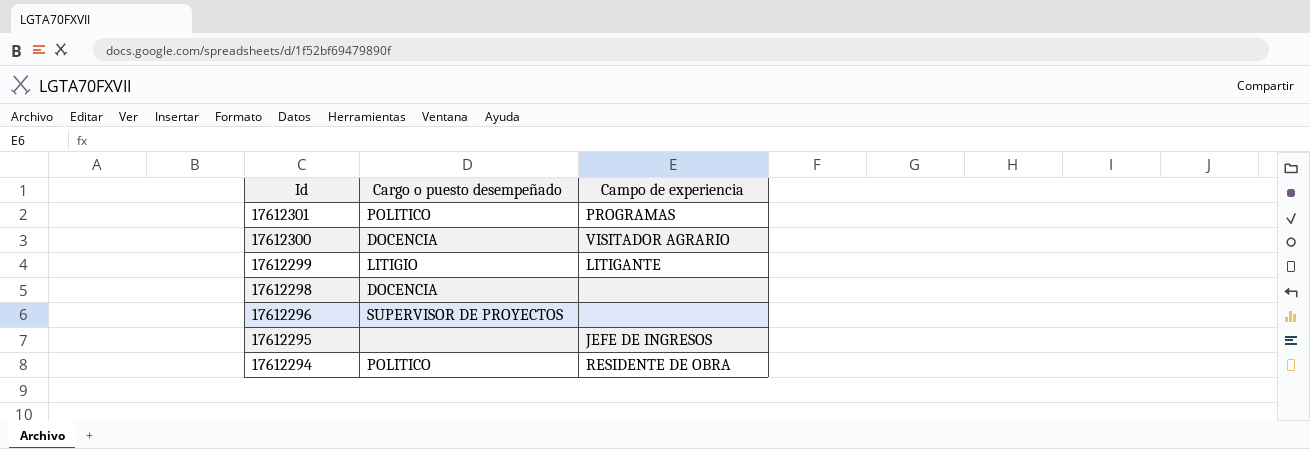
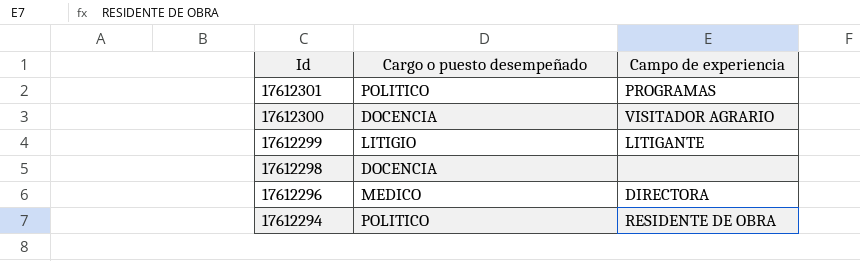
row 17612295: none | JEFE DE INGRESOS -> none
17612296 | Cargo o puesto desempeñado: SUPERVISOR DE PROYECTOS -> MEDICO
17612296 | Campo de experiencia: none -> DIRECTORA

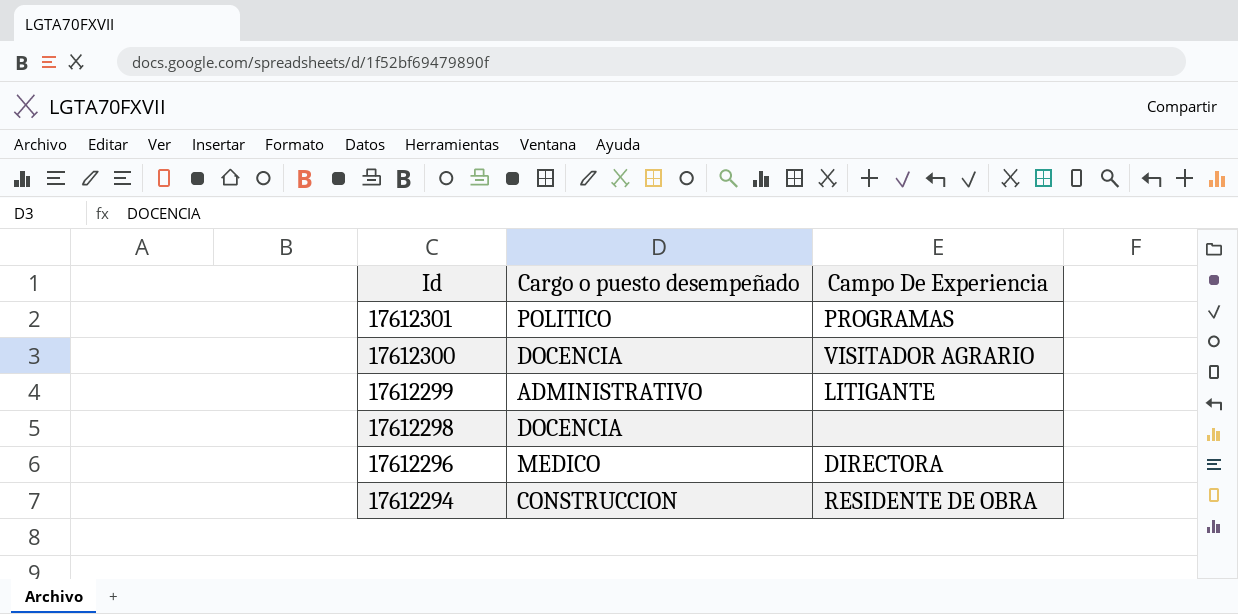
column name: Campo de experiencia -> Campo De Experiencia
17612299 | Cargo o puesto desempeñado: LITIGIO -> ADMINISTRATIVO
17612294 | Cargo o puesto desempeñado: POLITICO -> CONSTRUCCION

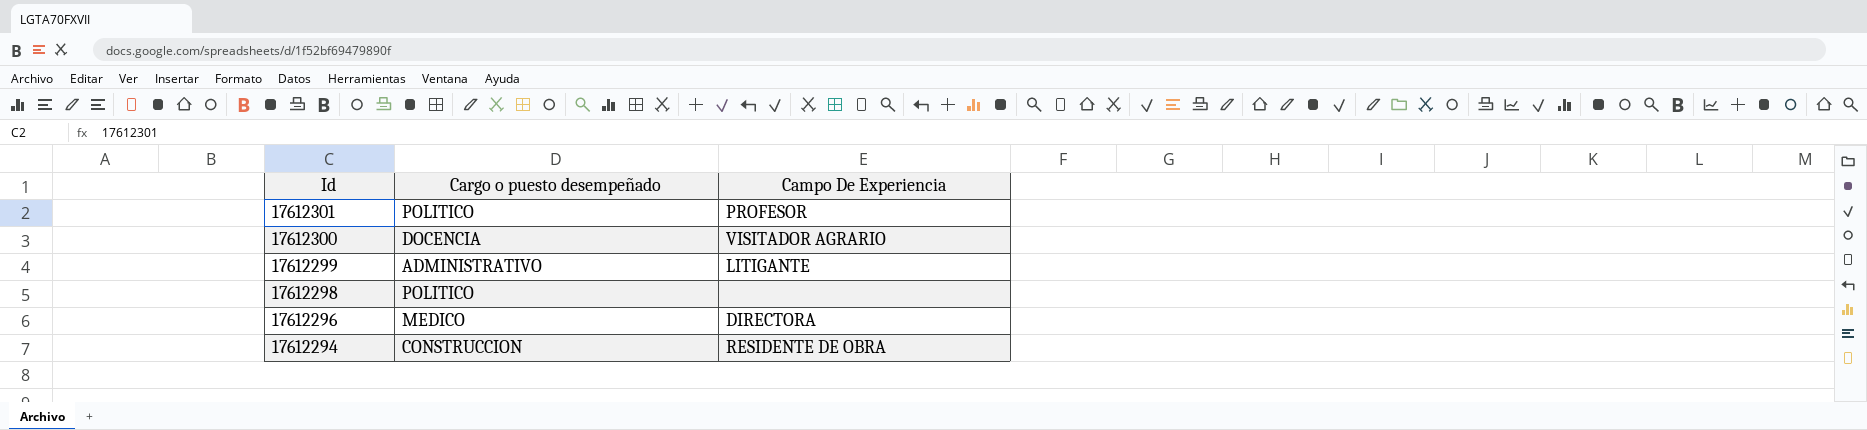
17612301 | Campo De Experiencia: PROGRAMAS -> PROFESOR
17612298 | Cargo o puesto desempeñado: DOCENCIA -> POLITICO

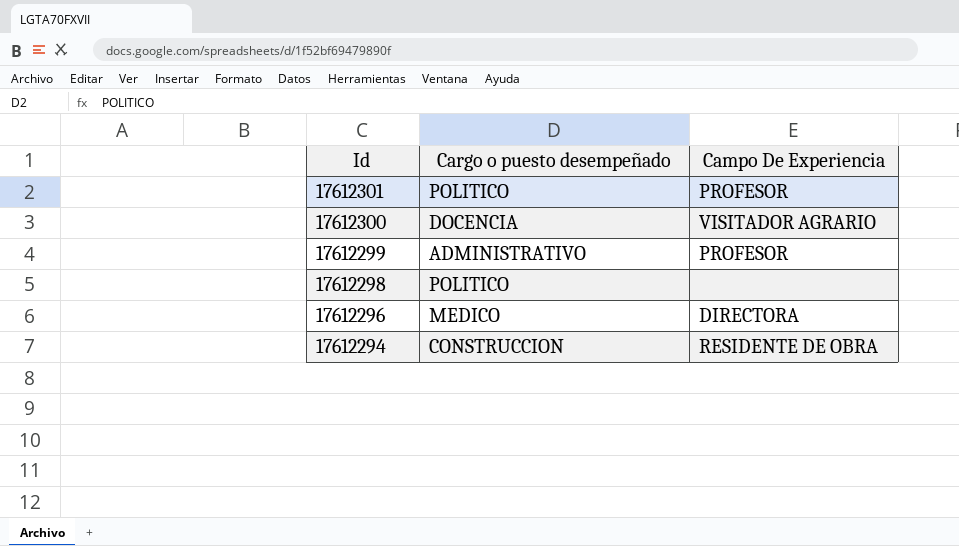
17612299 | Campo De Experiencia: LITIGANTE -> PROFESOR

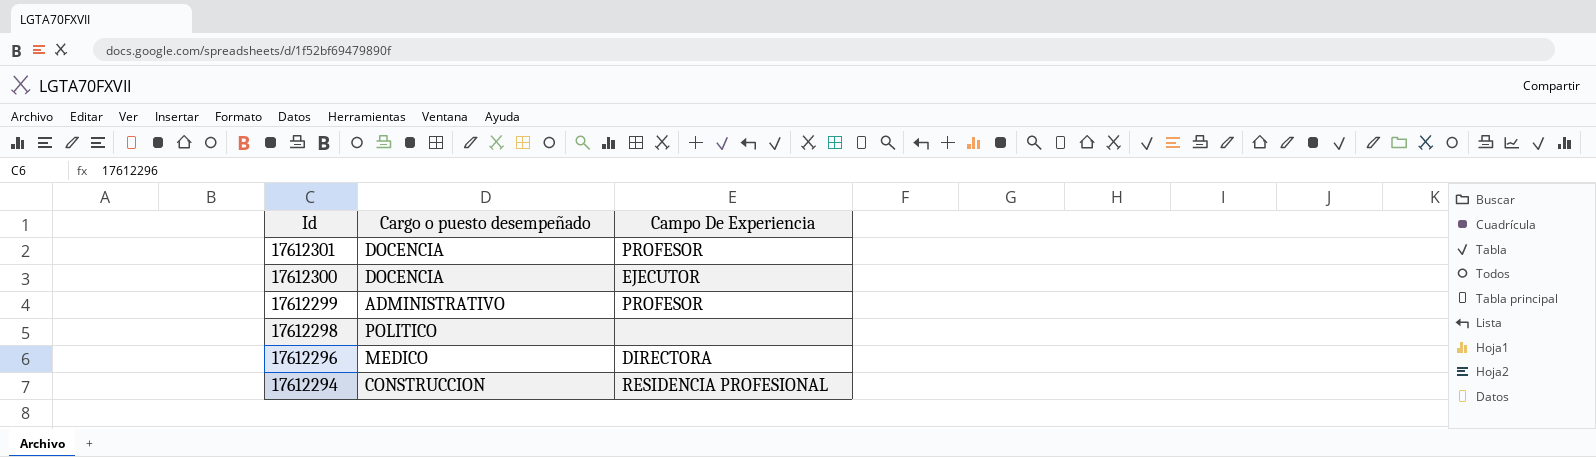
17612301 | Cargo o puesto desempeñado: POLITICO -> DOCENCIA
17612300 | Campo De Experiencia: VISITADOR AGRARIO -> EJECUTOR
17612294 | Campo De Experiencia: RESIDENTE DE OBRA -> RESIDENCIA PROFESIONAL

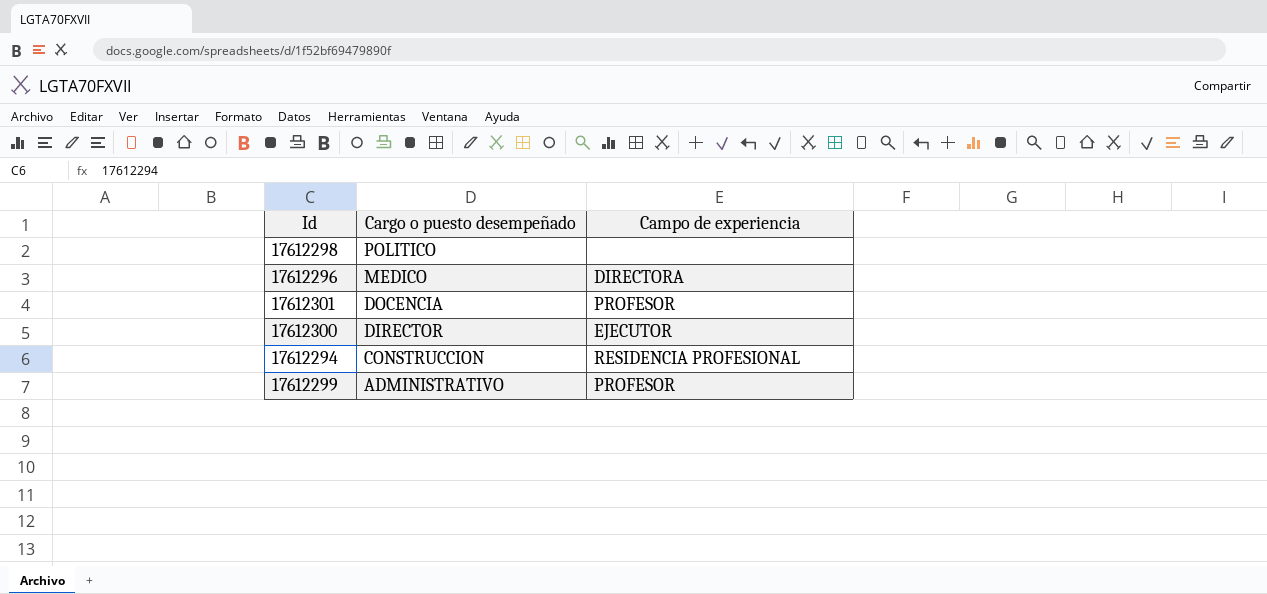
row order: Id descending -> Cargo o puesto desempeñado descending
column name: Campo De Experiencia -> Campo de experiencia
17612300 | Cargo o puesto desempeñado: DOCENCIA -> DIRECTOR

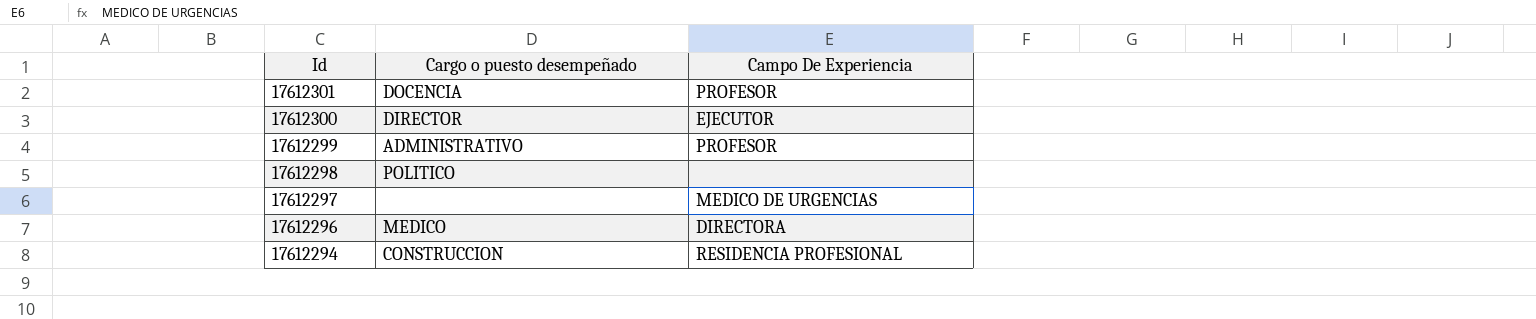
row order: Cargo o puesto desempeñado descending -> Id descending
column name: Campo de experiencia -> Campo De Experiencia
row 17612297: none -> none | MEDICO DE URGENCIAS

